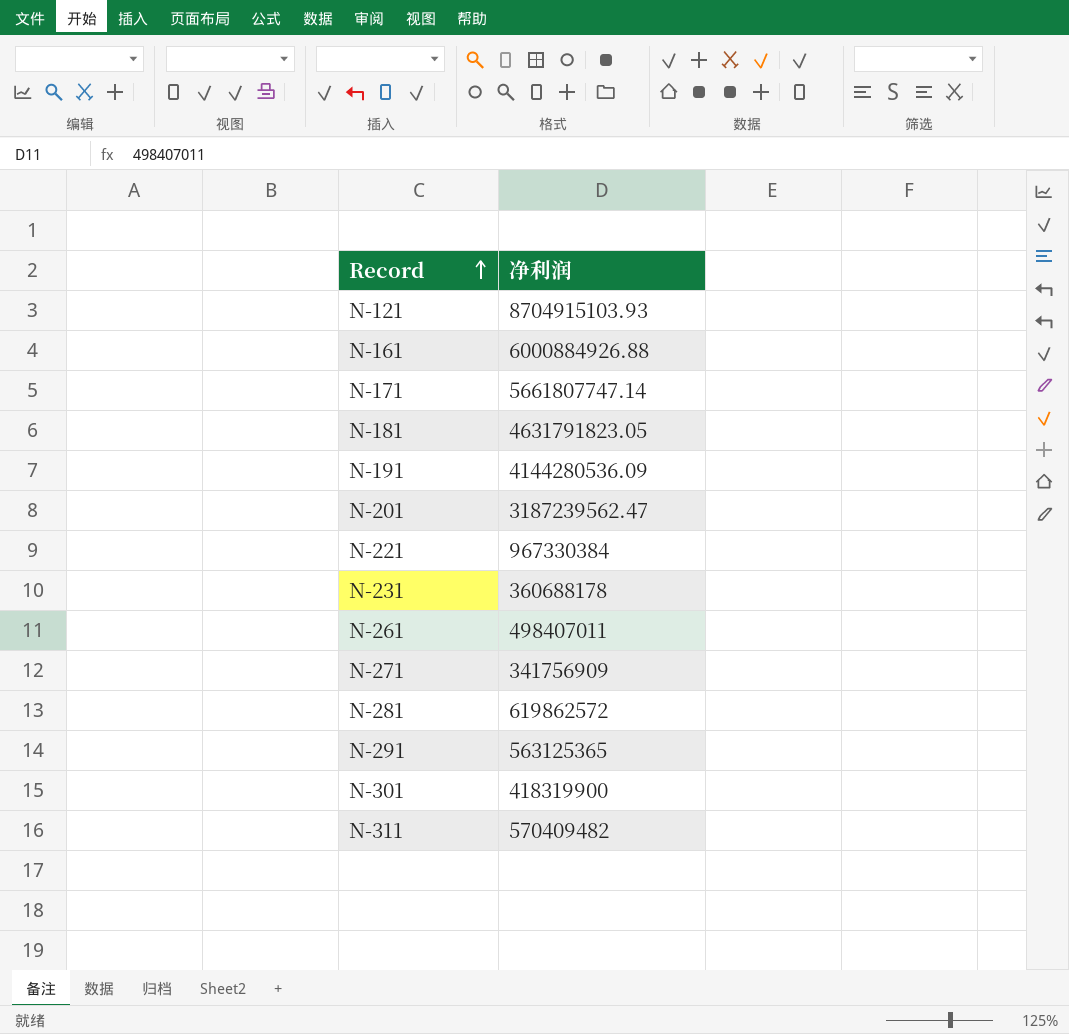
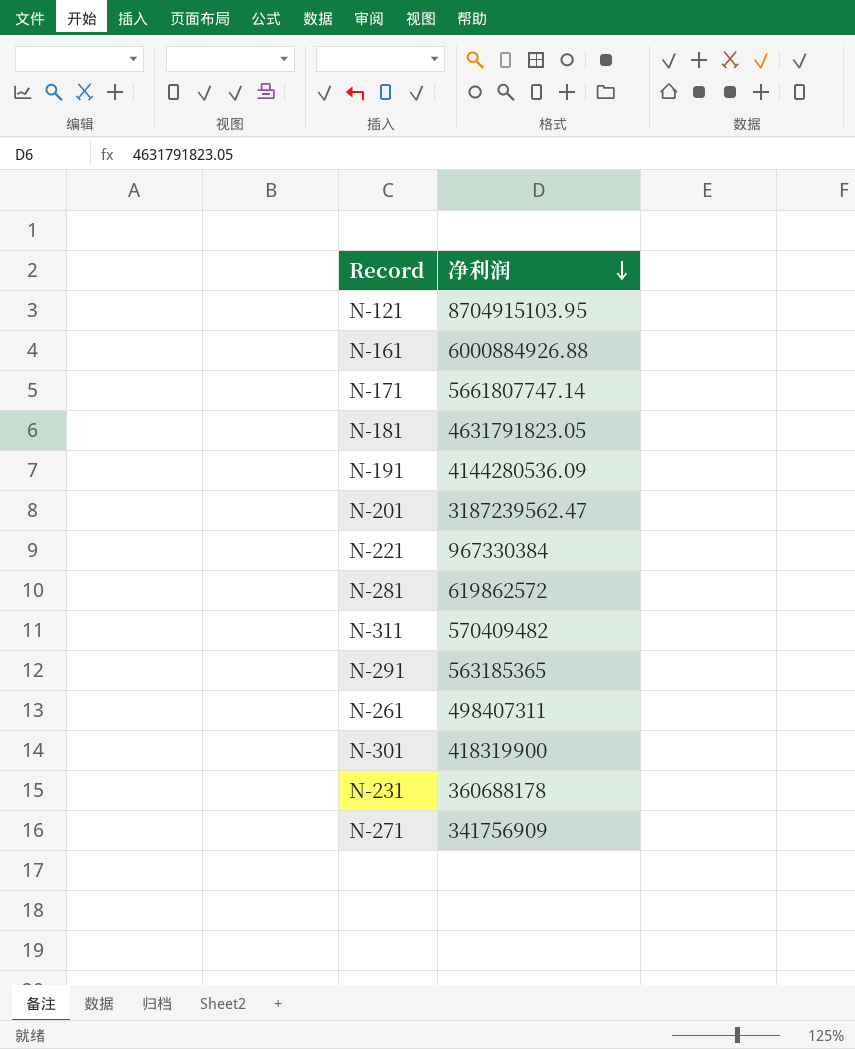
row order: Record ascending -> 净利润 descending
N-121 | 净利润: 8704915103.93 -> 8704915103.95
N-291 | 净利润: 563125365 -> 563185365
N-261 | 净利润: 498407011 -> 498407311

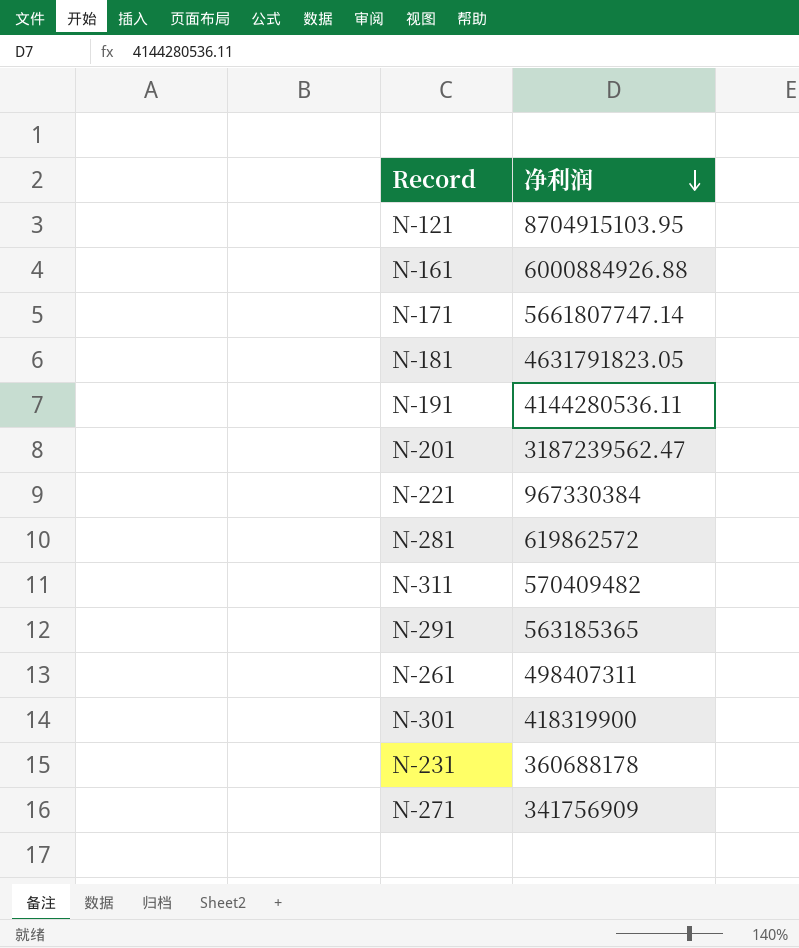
N-191 | 净利润: 4144280536.09 -> 4144280536.11

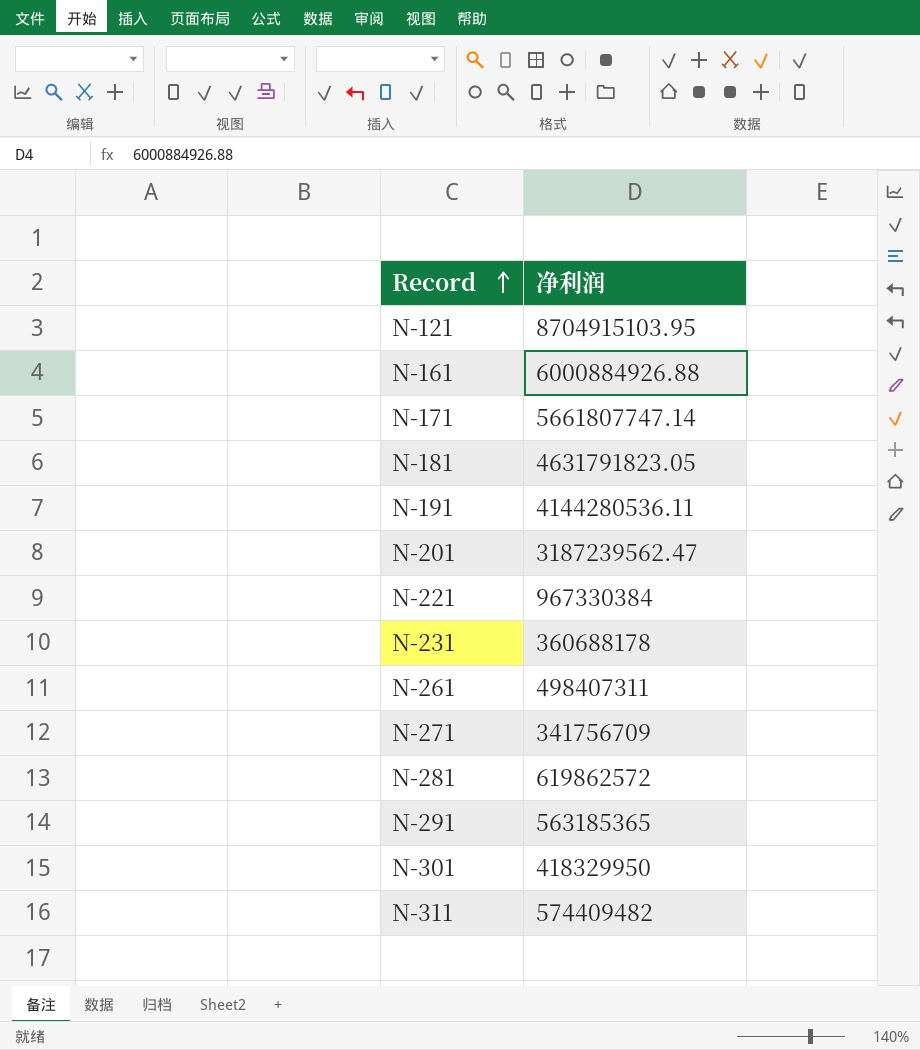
row order: 净利润 descending -> Record ascending
N-271 | 净利润: 341756909 -> 341756709
N-301 | 净利润: 418319900 -> 418329950
N-311 | 净利润: 570409482 -> 574409482

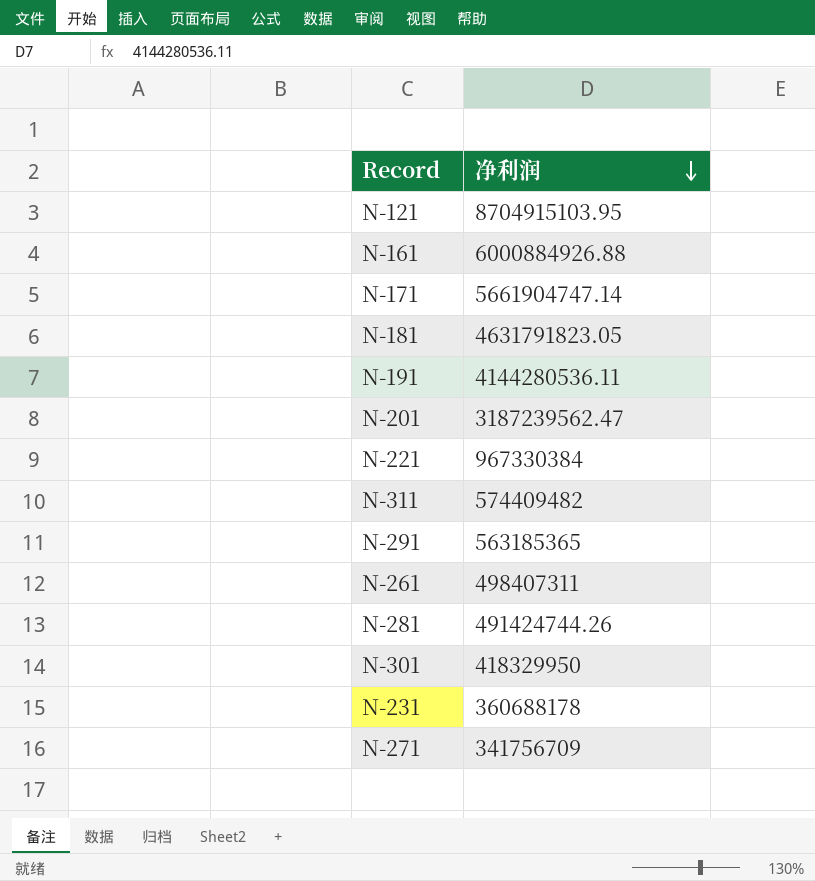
row order: Record ascending -> 净利润 descending
N-171 | 净利润: 5661807747.14 -> 5661904747.14
N-281 | 净利润: 619862572 -> 491424744.26

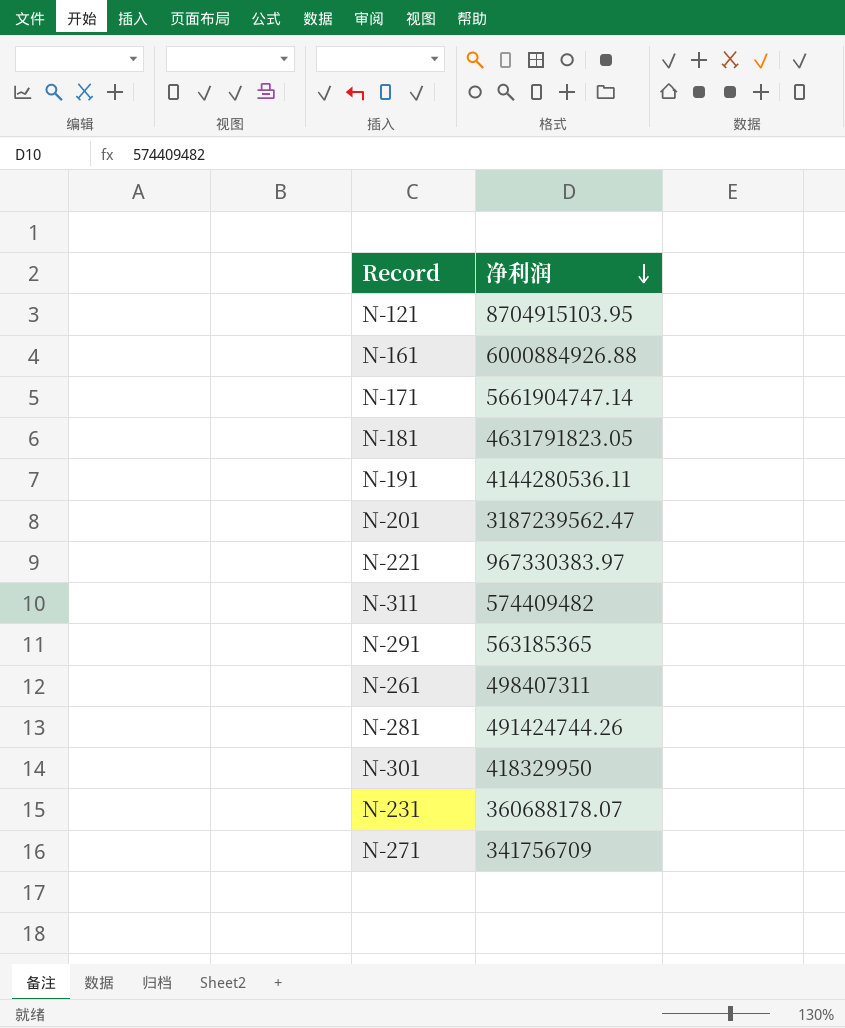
N-221 | 净利润: 967330384 -> 967330383.97
N-231 | 净利润: 360688178 -> 360688178.07

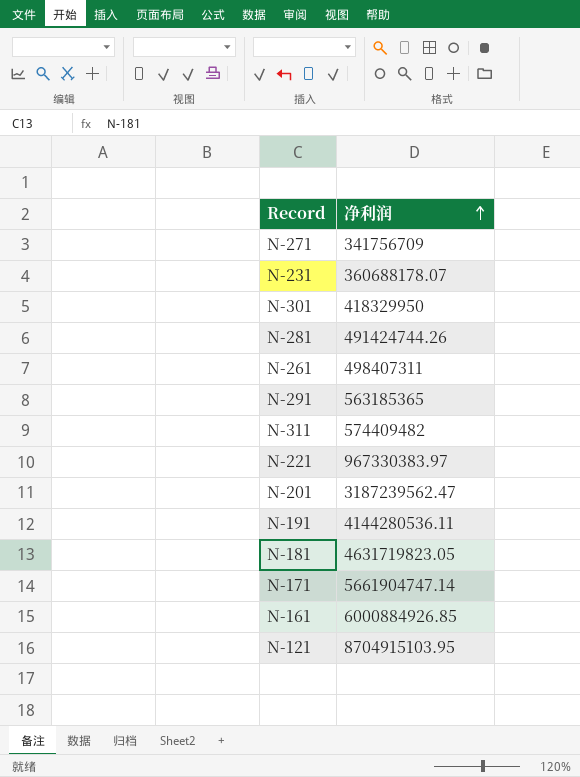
row order: 净利润 descending -> 净利润 ascending
N-181 | 净利润: 4631791823.05 -> 4631719823.05
N-161 | 净利润: 6000884926.88 -> 6000884926.85

